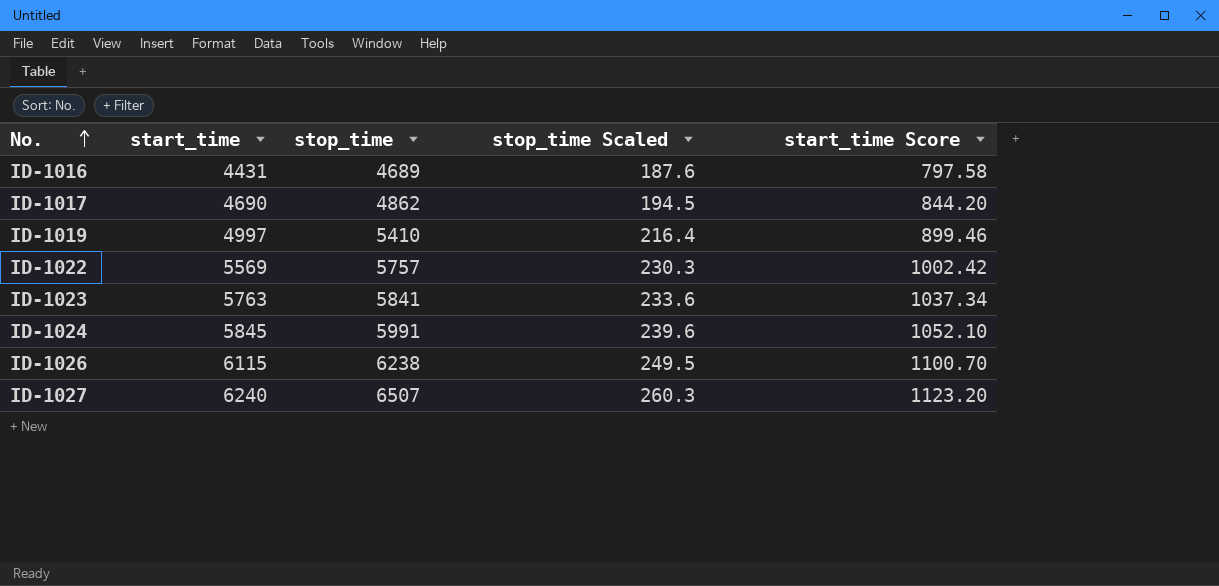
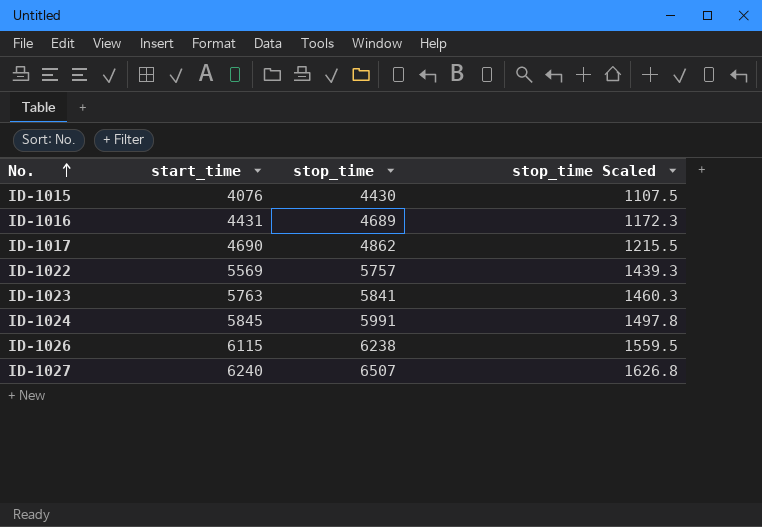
column start_time Score | formula: [start_time] * 0.18 -> none
column stop_time Scaled | formula: [stop_time] * 0.04 -> [stop_time] * 0.25
row ID-1019: 4997 | 5410 | 216.4 | 899.46 -> none
row ID-1015: none -> 4076 | 4430 | 1107.5

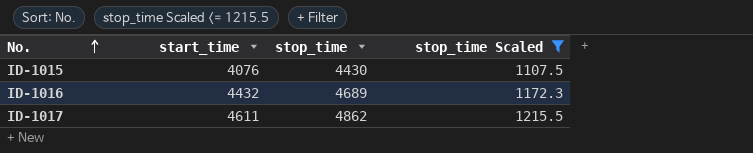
filter: none -> stop_time Scaled <= 1215.5
ID-1016 | start_time: 4431 -> 4432
ID-1017 | start_time: 4690 -> 4611

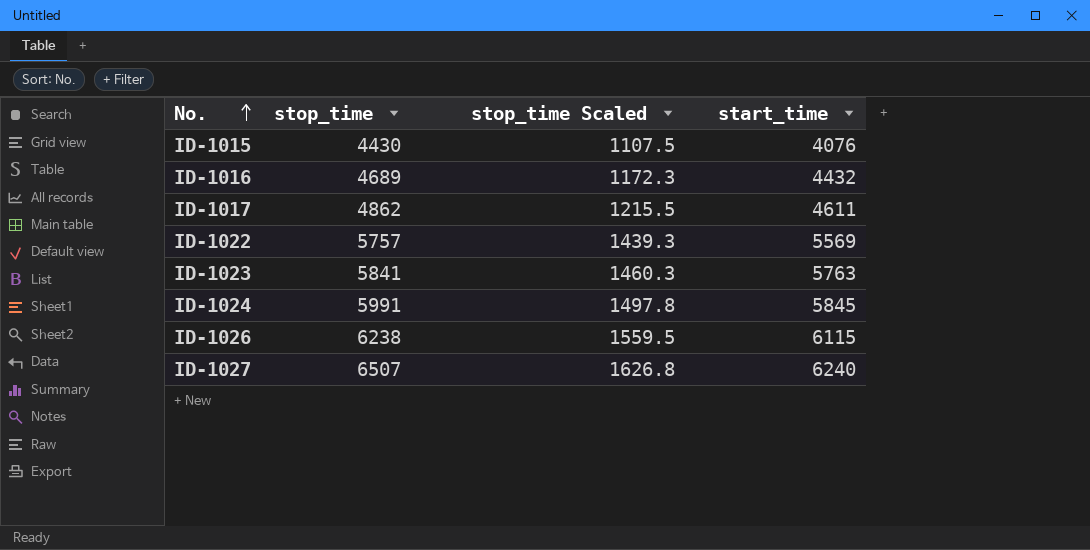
filter: stop_time Scaled <= 1215.5 -> none
column start_time | position: 2 -> 4

